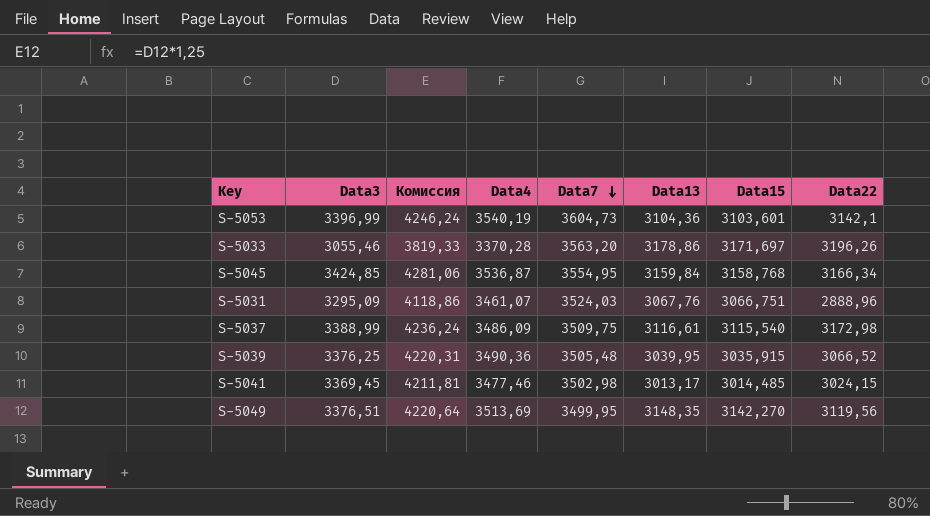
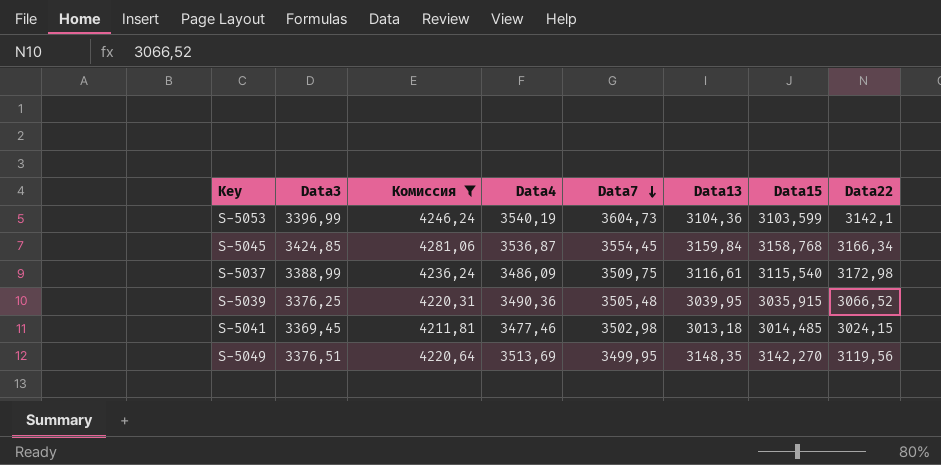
filter: none -> Комиссия >= 4211,81
S-5053 | Data15: 3103,601 -> 3103,599
S-5045 | Data7: 3554,95 -> 3554,45
S-5041 | Data13: 3013,17 -> 3013,18

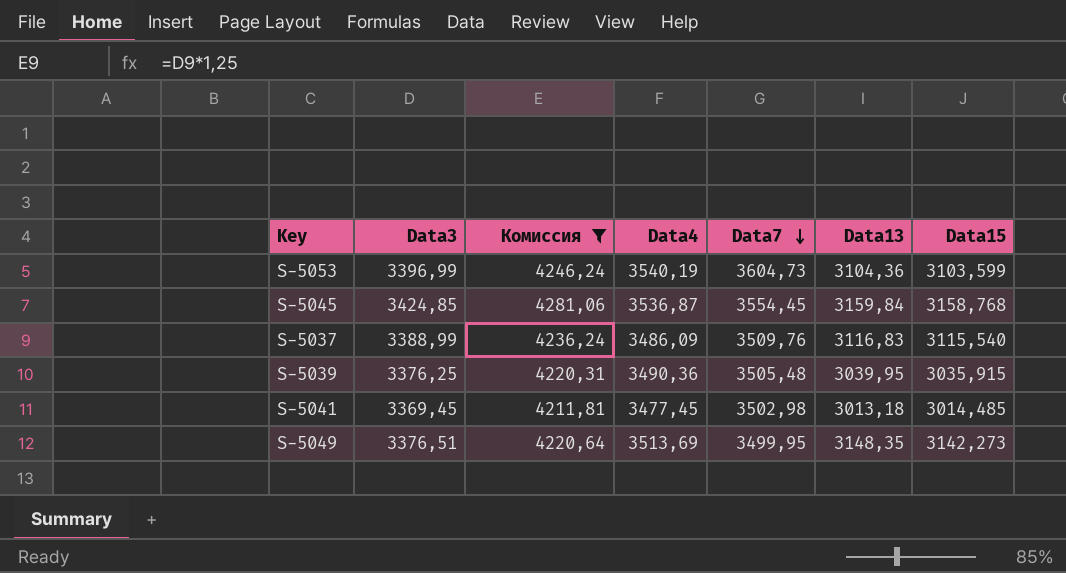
column Data22 | position: 8 -> none
S-5037 | Data7: 3509,75 -> 3509,76
S-5037 | Data13: 3116,61 -> 3116,83
S-5041 | Data4: 3477,46 -> 3477,45
S-5049 | Data15: 3142,270 -> 3142,273

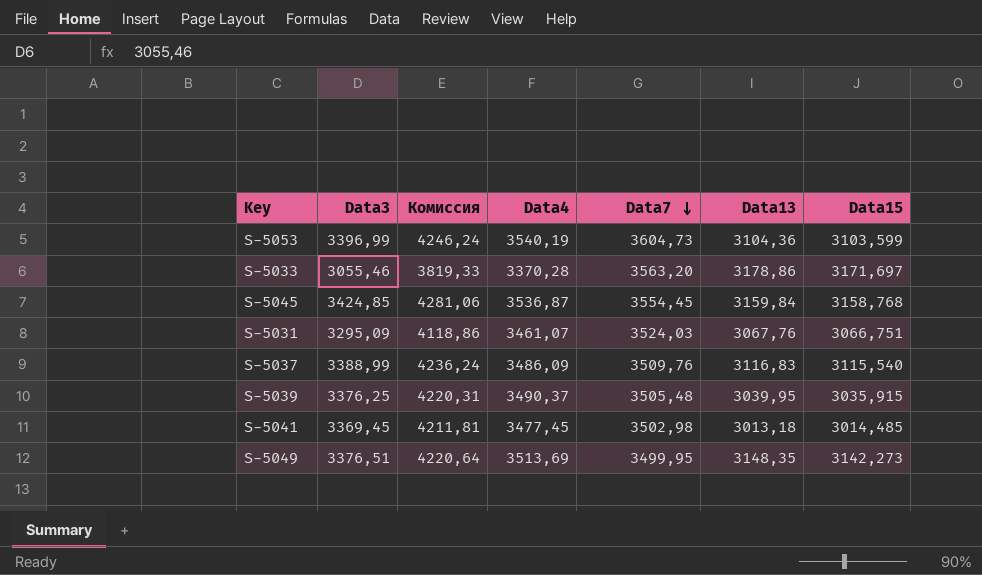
filter: Комиссия >= 4211,81 -> none
S-5039 | Data4: 3490,36 -> 3490,37

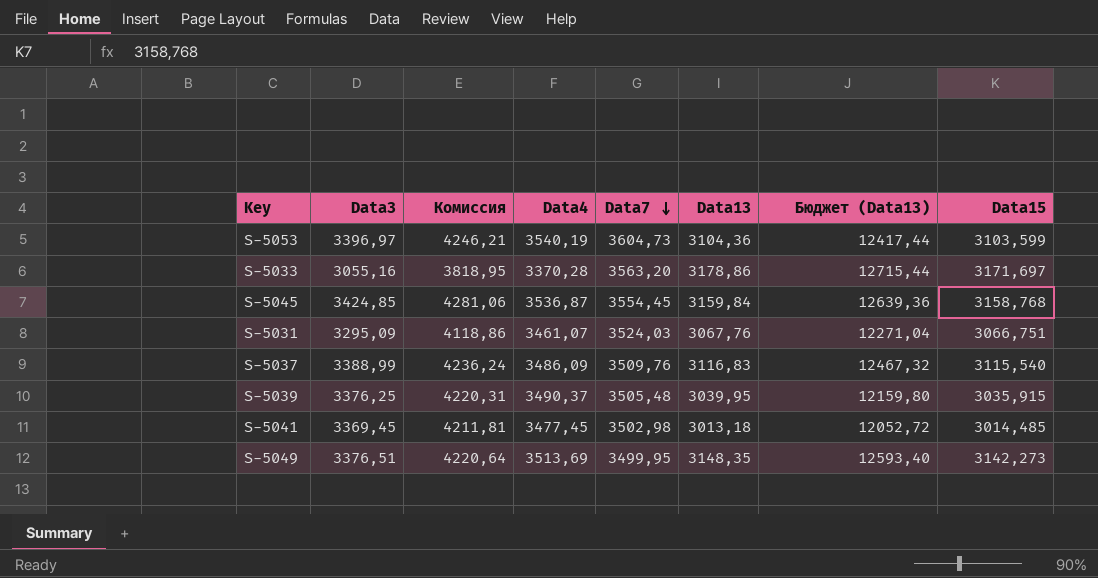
column Бюджет (Data13) | formula: none -> [Data13] * 4
S-5053 | Data3: 3396,99 -> 3396,97
S-5053 | Комиссия: 4246,24 -> 4246,21
S-5033 | Data3: 3055,46 -> 3055,16
S-5033 | Комиссия: 3819,33 -> 3818,95

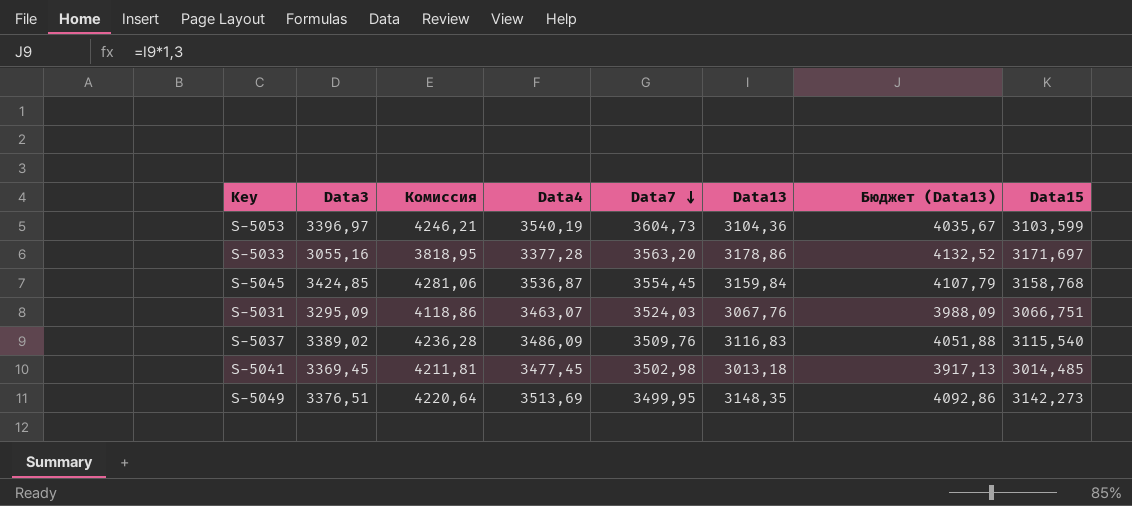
column Бюджет (Data13) | formula: [Data13] * 4 -> [Data13] * 1,3
row S-5039: 3376,25 | 4220,31 | 3490,37 | 3505,48 | 3039,95 | 12159,80 | 3035,915 -> none
S-5033 | Data4: 3370,28 -> 3377,28
S-5031 | Data4: 3461,07 -> 3463,07
S-5037 | Data3: 3388,99 -> 3389,02
S-5037 | Комиссия: 4236,24 -> 4236,28

